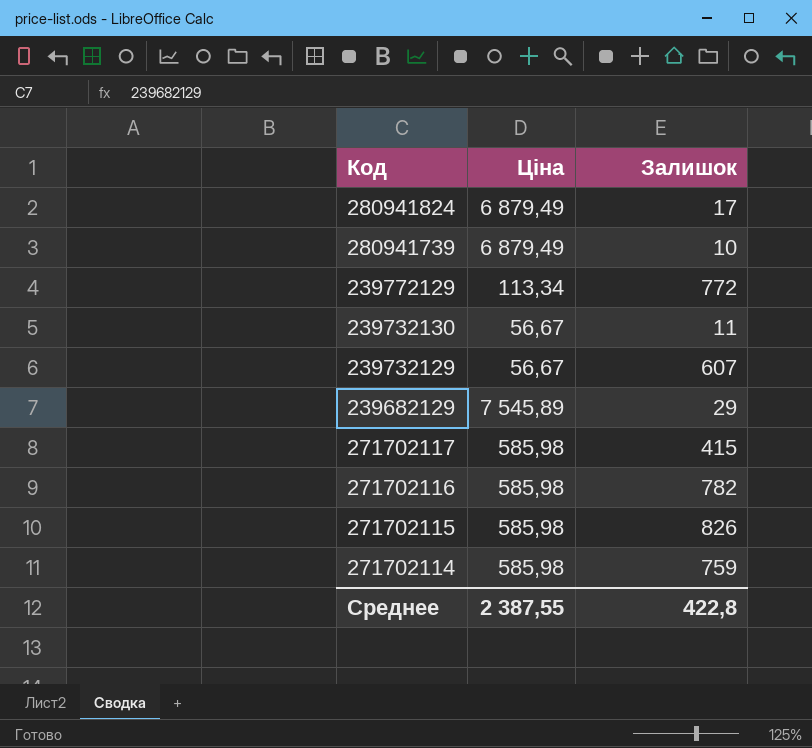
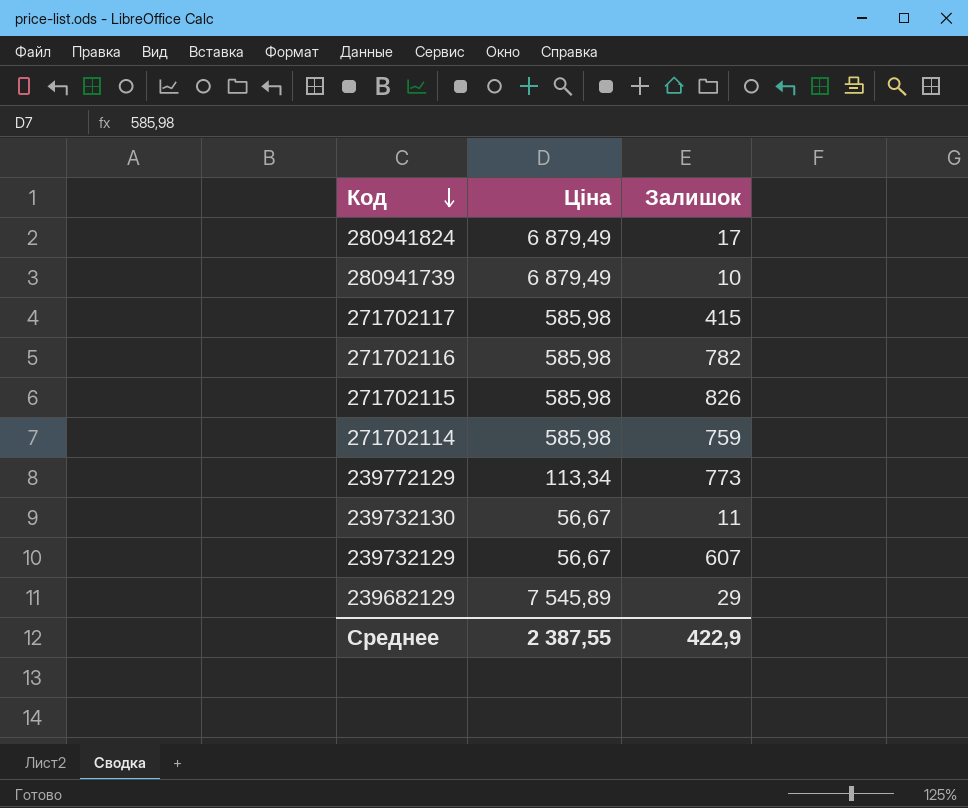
row order: none -> Код descending
239772129 | Залишок: 772 -> 773
Среднее | Залишок: 422,8 -> 422,9

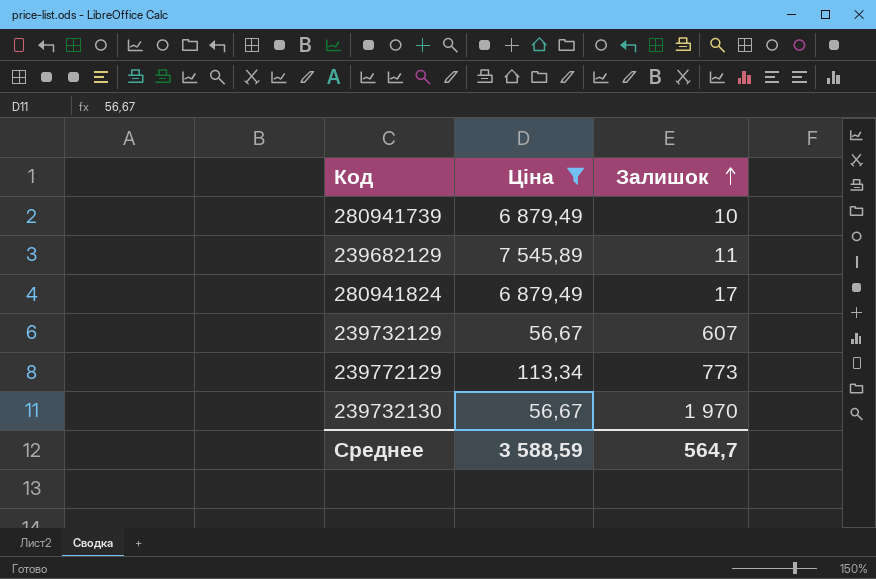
filter: none -> Ціна != 585,98
row order: Код descending -> Залишок ascending
239682129 | Залишок: 29 -> 11
239732130 | Залишок: 11 -> 1 970
Среднее | Ціна: 2 387,55 -> 3 588,59
Среднее | Залишок: 422,9 -> 564,7

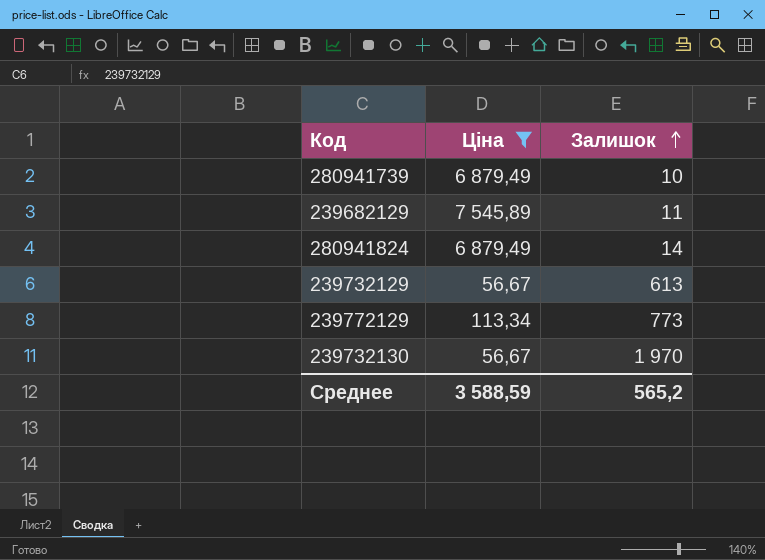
280941824 | Залишок: 17 -> 14
239732129 | Залишок: 607 -> 613
Среднее | Залишок: 564,7 -> 565,2

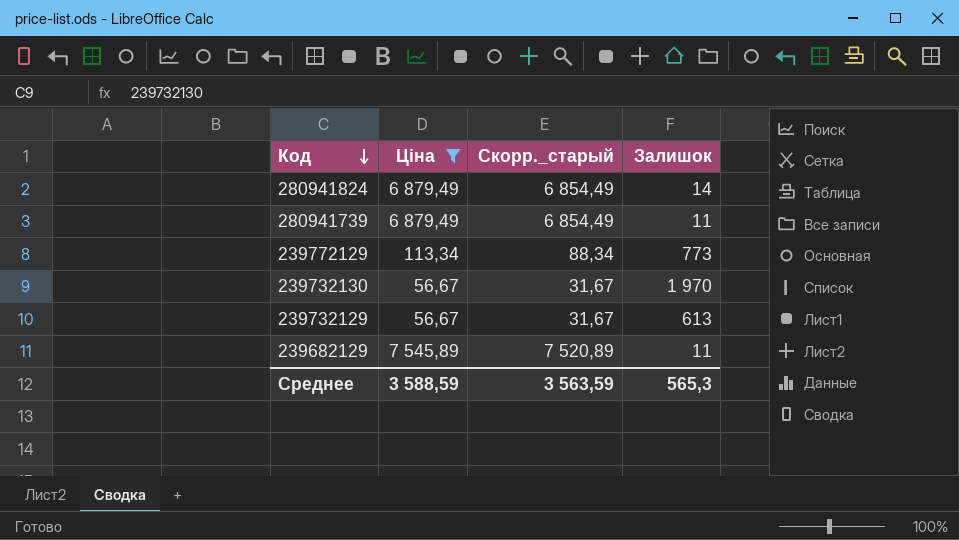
row order: Залишок ascending -> Код descending
column Скорр._старый | formula: none -> [Ціна] - 25
280941739 | Залишок: 10 -> 11
Среднее | Залишок: 565,2 -> 565,3

